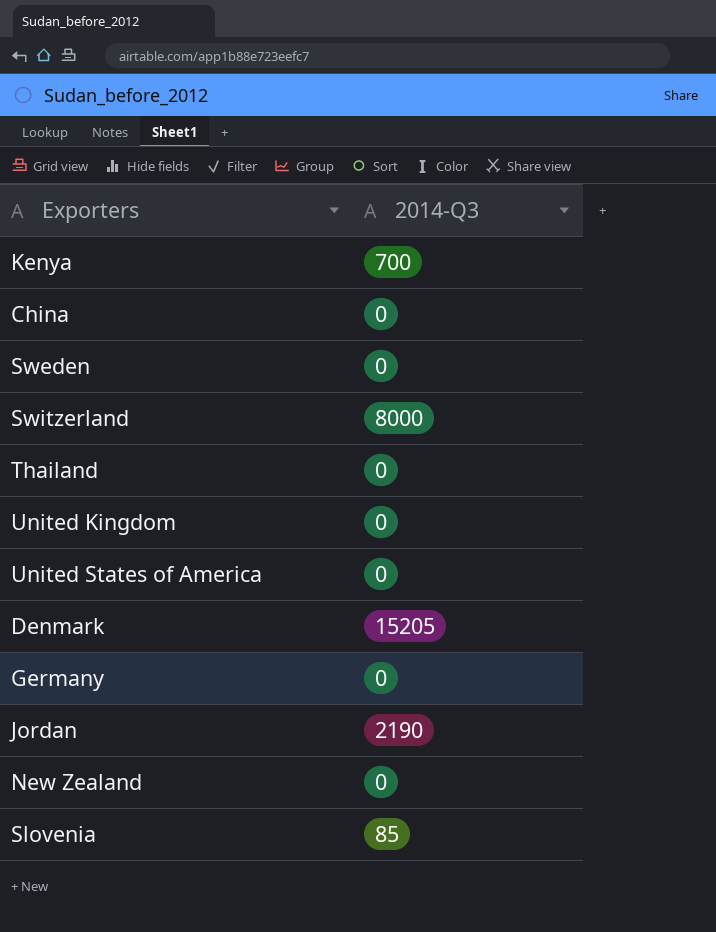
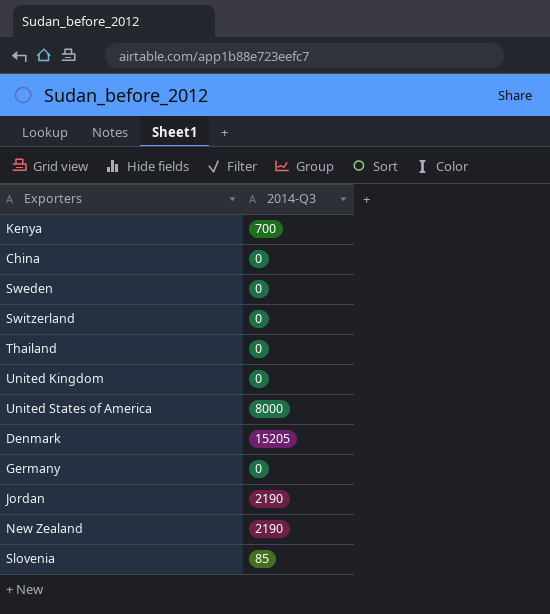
Switzerland | 2014-Q3: 8000 -> 0
United States of America | 2014-Q3: 0 -> 8000
New Zealand | 2014-Q3: 0 -> 2190

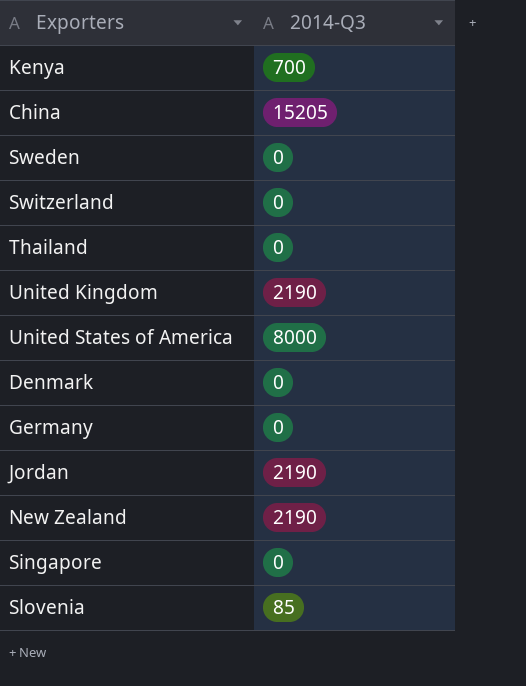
China | 2014-Q3: 0 -> 15205
United Kingdom | 2014-Q3: 0 -> 2190
Denmark | 2014-Q3: 15205 -> 0
row Singapore: none -> 0

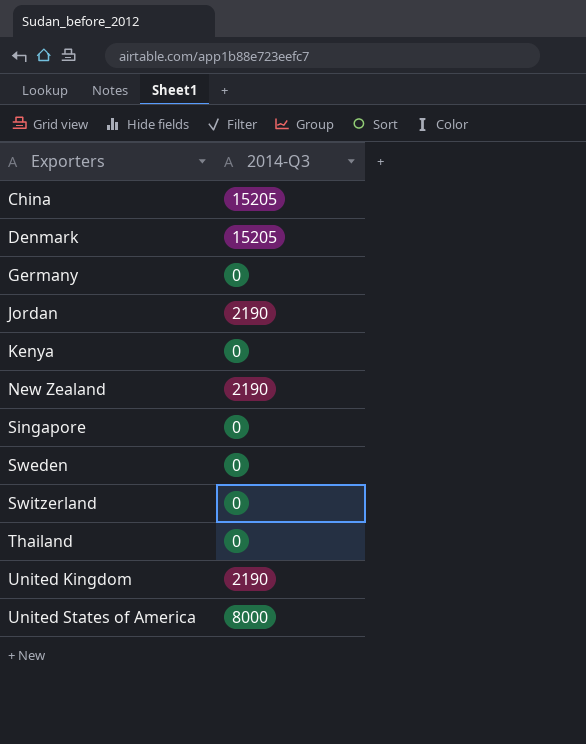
row order: none -> Exporters ascending
row Slovenia: 85 -> none
Denmark | 2014-Q3: 0 -> 15205
Kenya | 2014-Q3: 700 -> 0

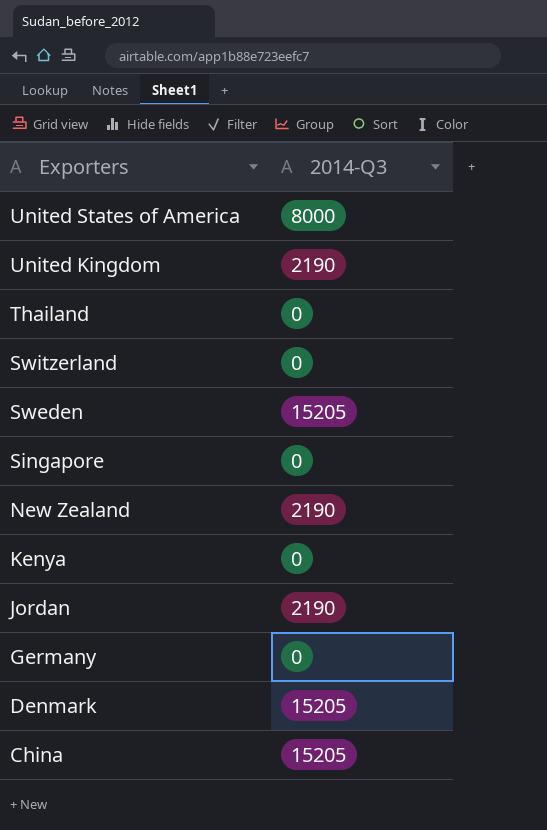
row order: Exporters ascending -> Exporters descending
Sweden | 2014-Q3: 0 -> 15205

